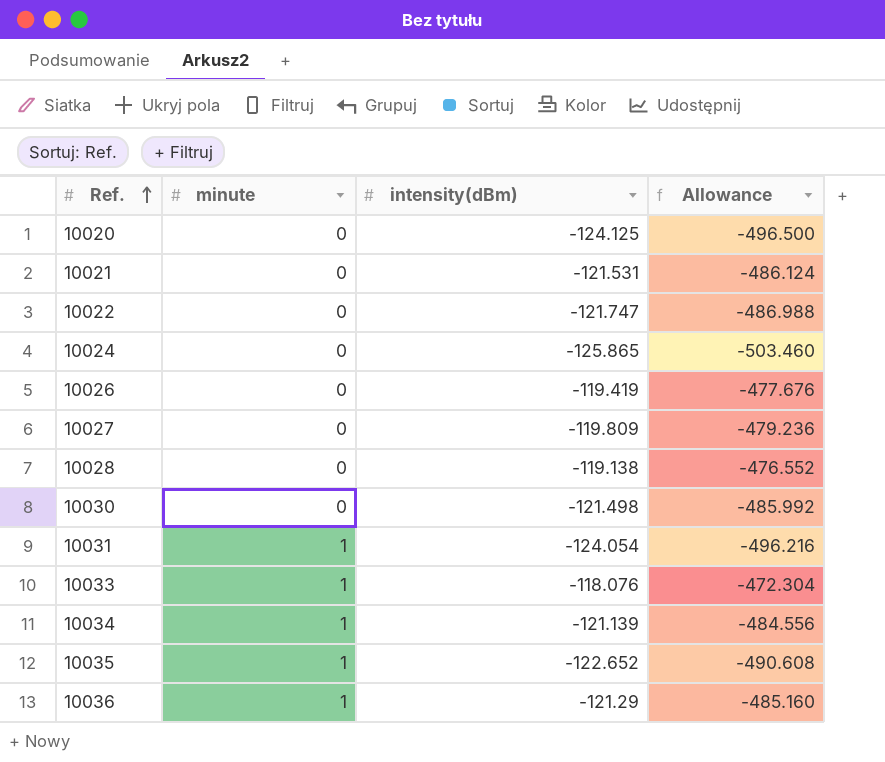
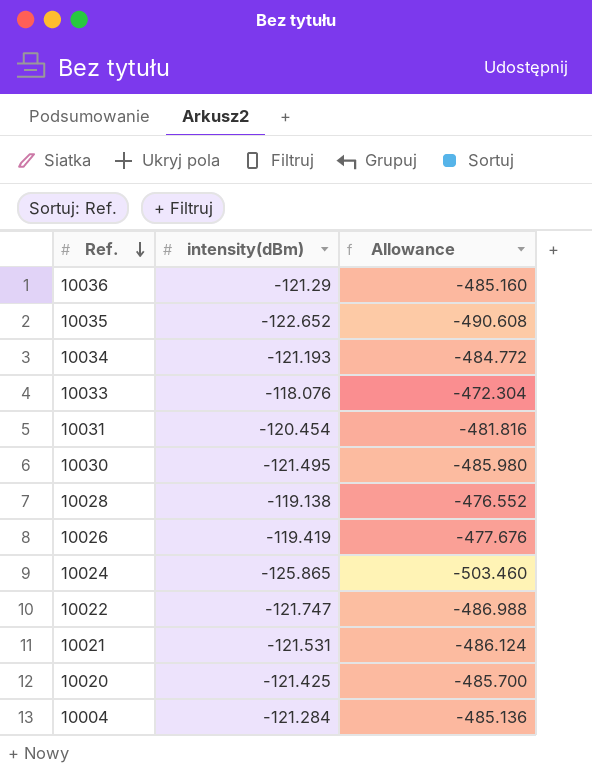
row order: Ref. ascending -> Ref. descending
column minute | position: 2 -> none
row 10027: 0 | -119.809 | -479.236 -> none
10034 | intensity(dBm): -121.139 -> -121.193
10034 | Allowance: -484.556 -> -484.772
10031 | intensity(dBm): -124.054 -> -120.454
10031 | Allowance: -496.216 -> -481.816
10030 | intensity(dBm): -121.498 -> -121.495
10030 | Allowance: -485.992 -> -485.980
10020 | intensity(dBm): -124.125 -> -121.425
10020 | Allowance: -496.500 -> -485.700
row 10004: none -> -121.284 | -485.136

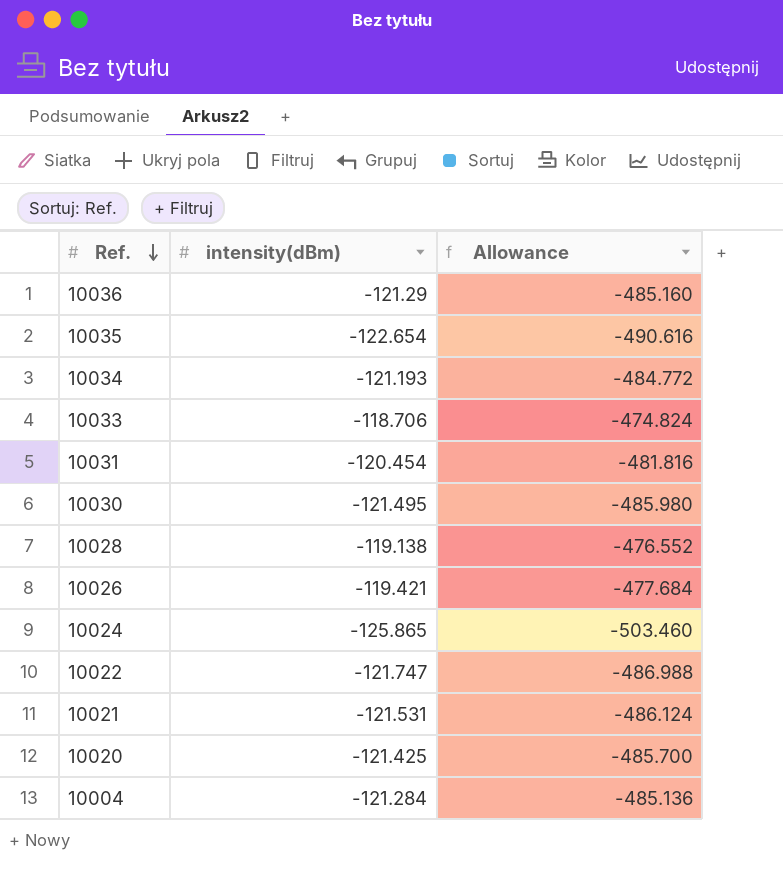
10035 | intensity(dBm): -122.652 -> -122.654
10035 | Allowance: -490.608 -> -490.616
10033 | intensity(dBm): -118.076 -> -118.706
10033 | Allowance: -472.304 -> -474.824
10026 | intensity(dBm): -119.419 -> -119.421
10026 | Allowance: -477.676 -> -477.684

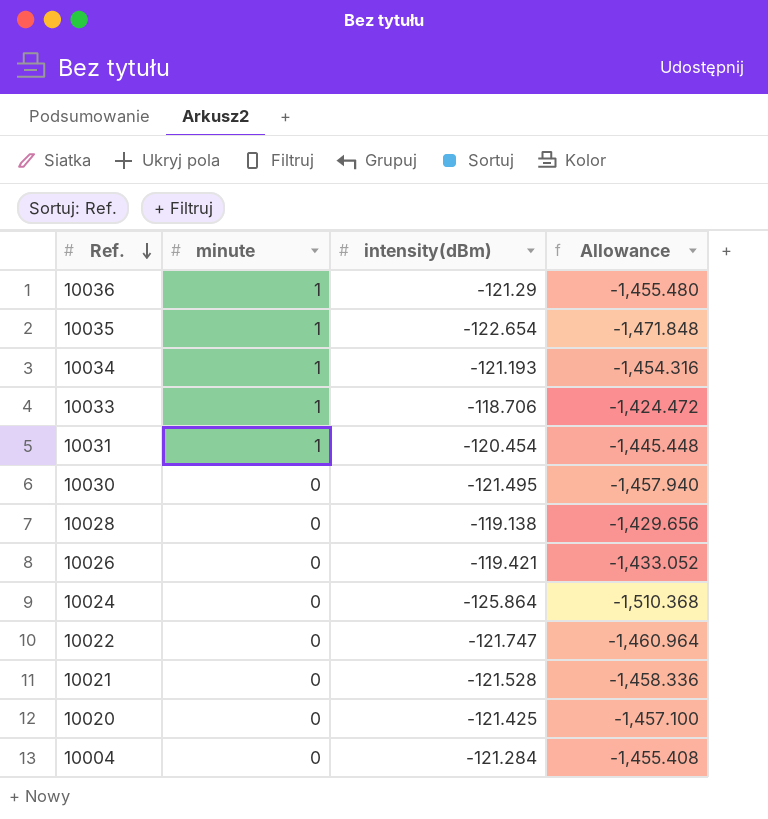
column minute | position: none -> 2
column Allowance | formula: [intensity(dBm)] * 4 -> [intensity(dBm)] * 12
10024 | intensity(dBm): -125.865 -> -125.864
10021 | intensity(dBm): -121.531 -> -121.528

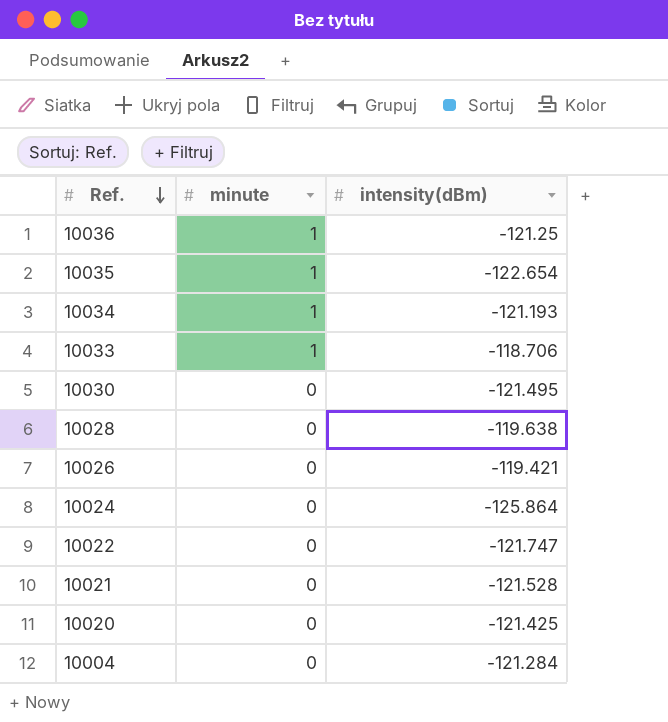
column Allowance | formula: [intensity(dBm)] * 12 -> none
row 10031: 1 | -120.454 | -1,445.448 -> none
10036 | intensity(dBm): -121.29 -> -121.25
10028 | intensity(dBm): -119.138 -> -119.638

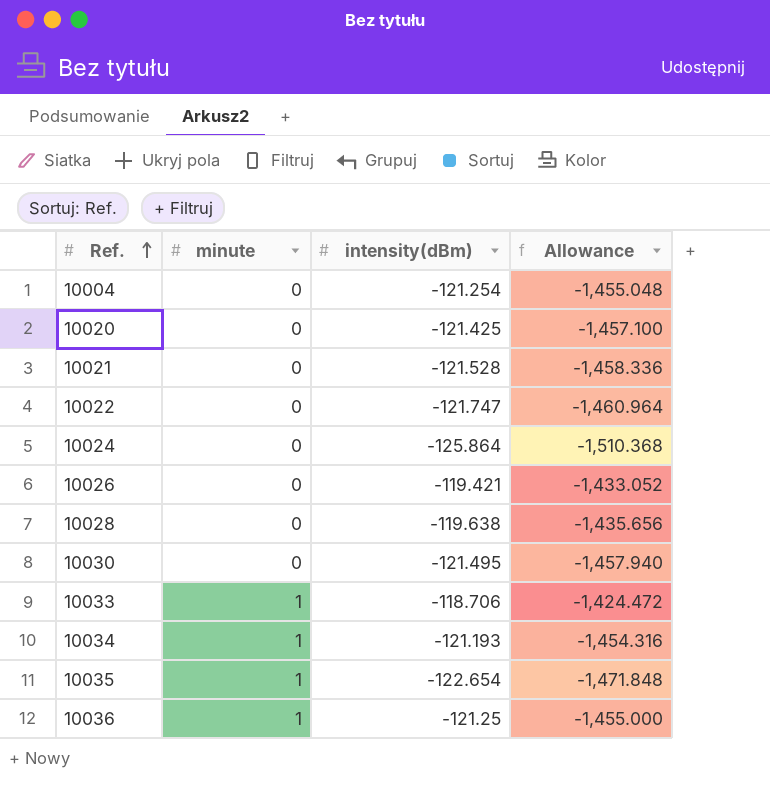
row order: Ref. descending -> Ref. ascending
column Allowance | formula: none -> [intensity(dBm)] * 12
10004 | intensity(dBm): -121.284 -> -121.254

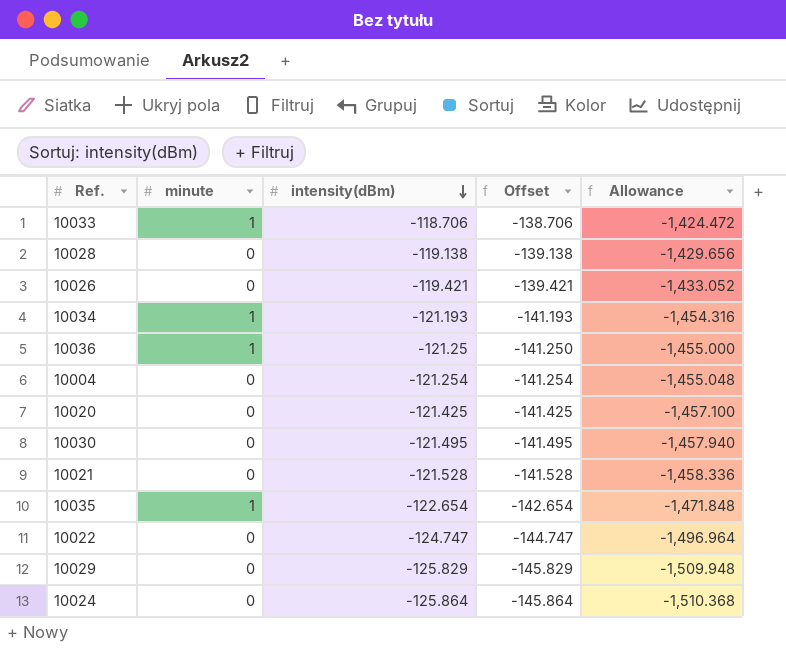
row order: Ref. ascending -> intensity(dBm) descending
column Offset | formula: none -> [intensity(dBm)] - 20
10028 | intensity(dBm): -119.638 -> -119.138
10028 | Allowance: -1,435.656 -> -1,429.656
10022 | intensity(dBm): -121.747 -> -124.747
10022 | Allowance: -1,460.964 -> -1,496.964
row 10029: none -> 0 | -125.829 | -145.829 | -1,509.948

